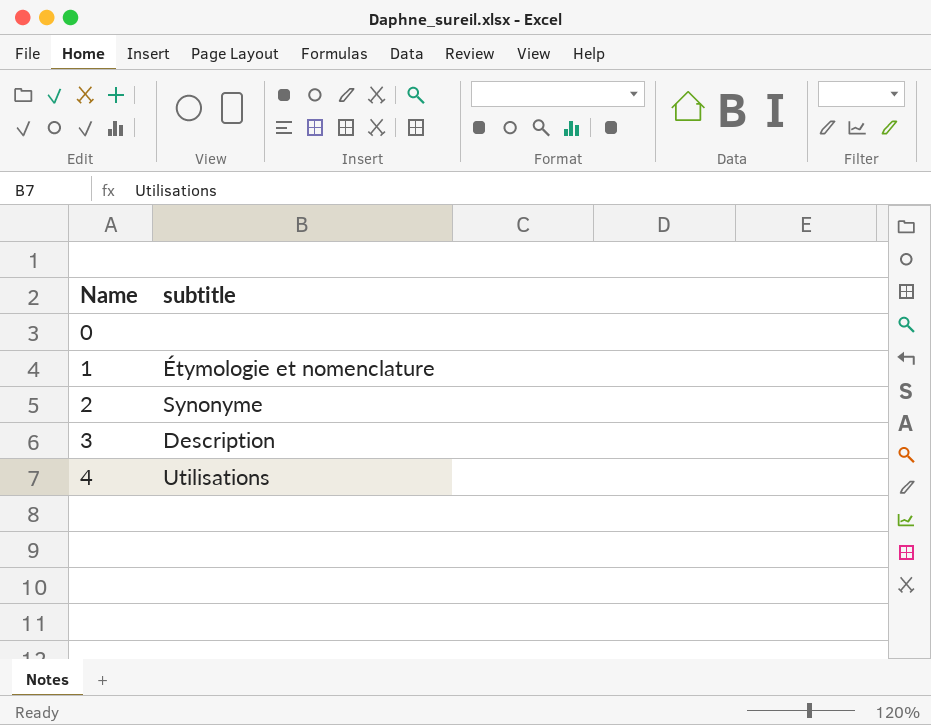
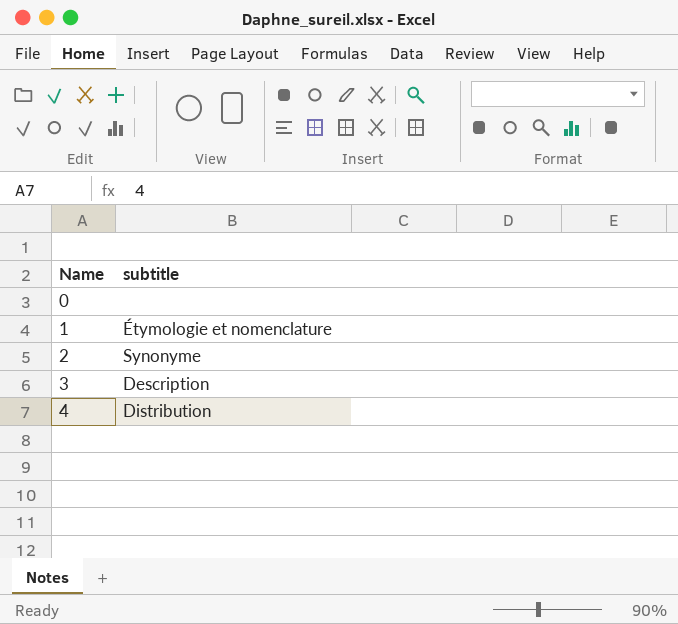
4 | subtitle: Utilisations -> Distribution

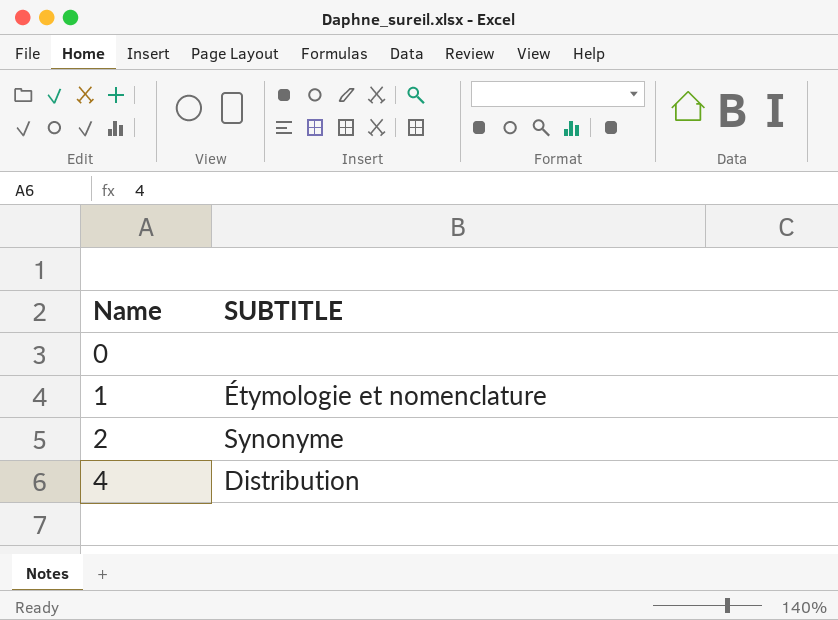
column name: subtitle -> SUBTITLE
row 3: Description -> none

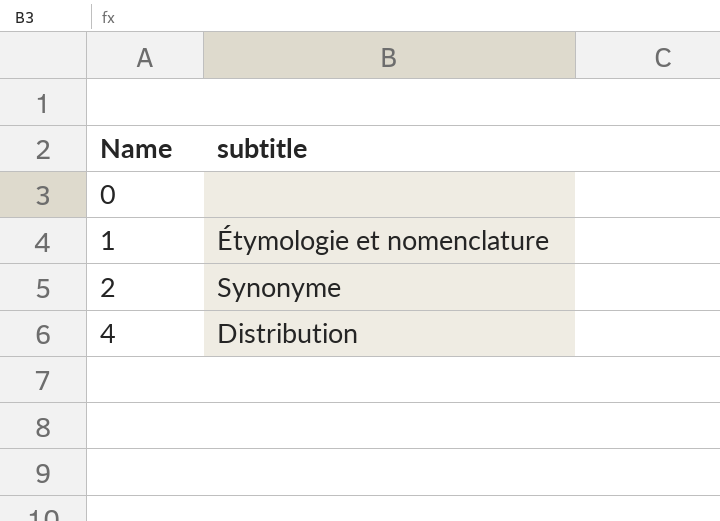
column name: SUBTITLE -> subtitle

